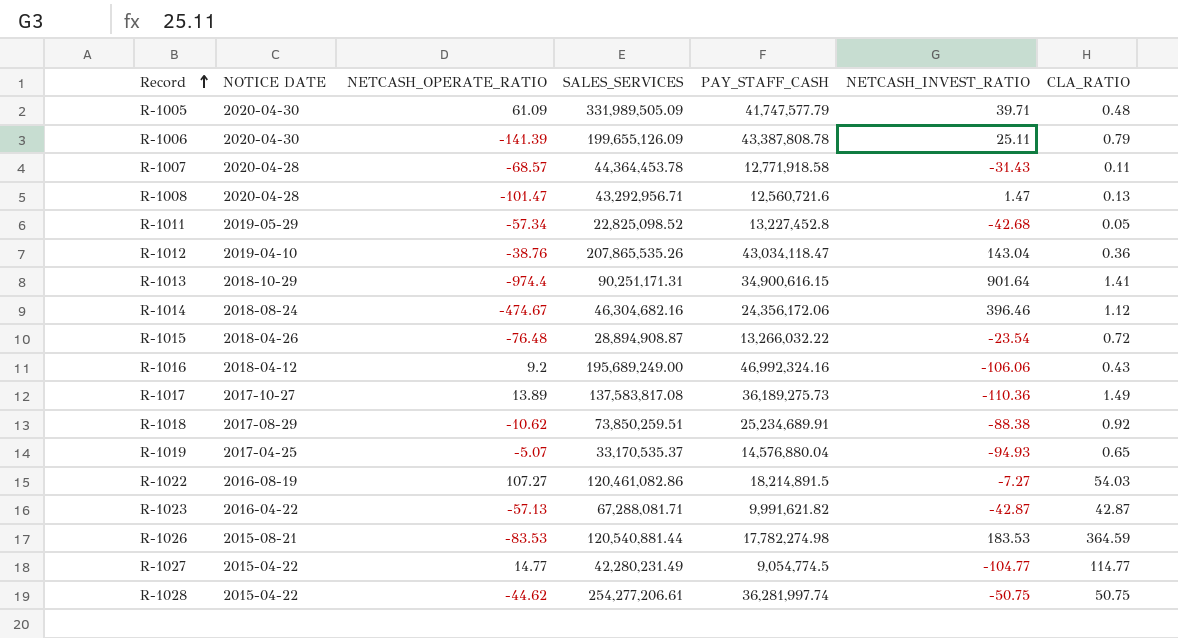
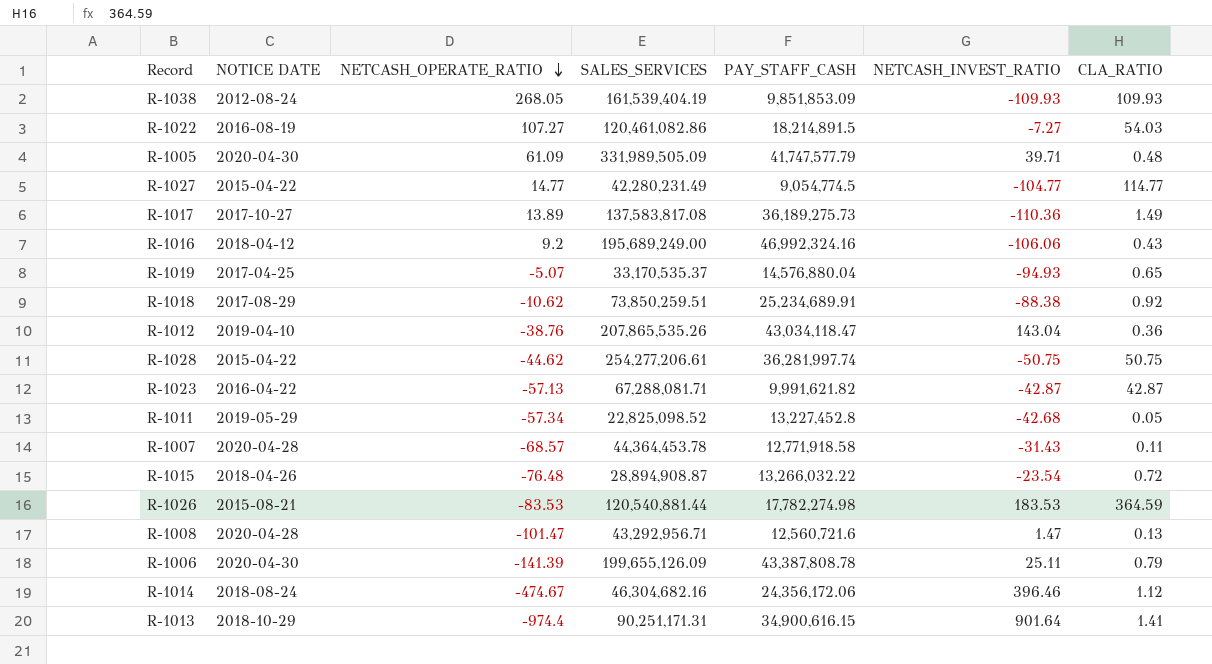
row order: Record ascending -> NETCASH_OPERATE_RATIO descending
row R-1038: none -> 2012-08-24 | 268.05 | 161,539,404.19 | 9,851,853.09 | -109.93 | 109.93

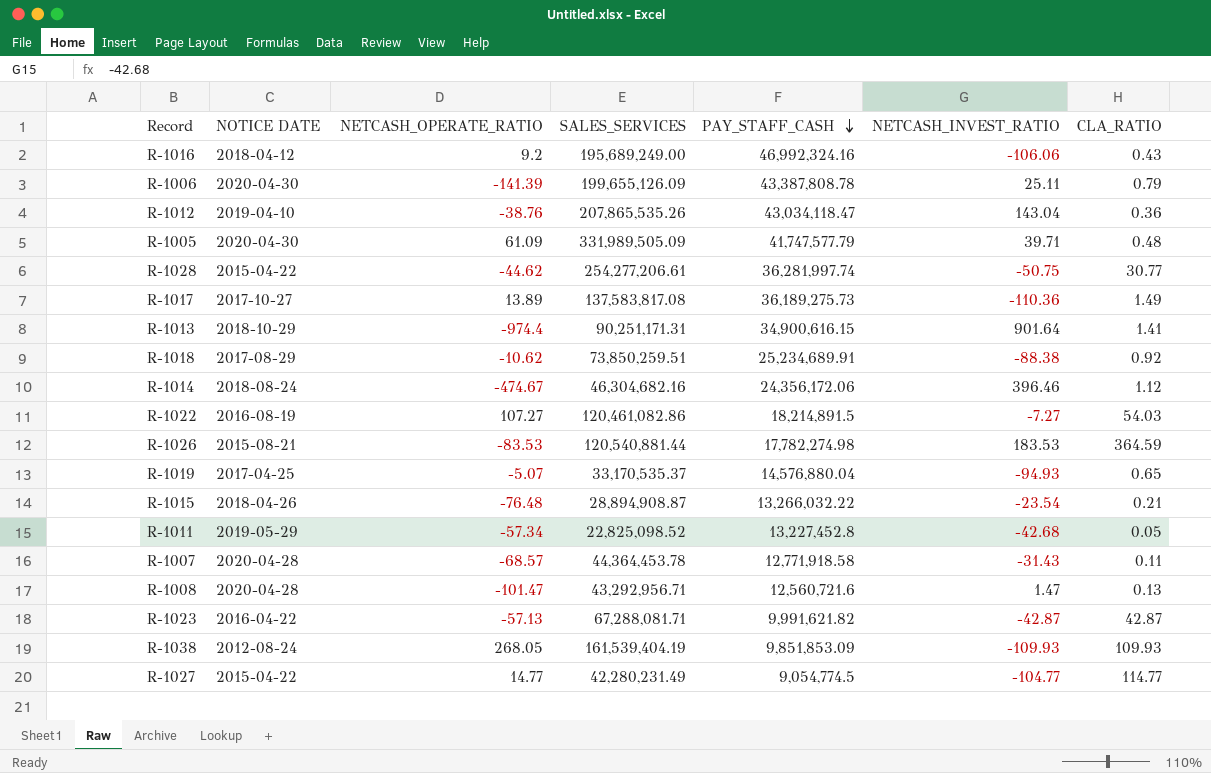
row order: NETCASH_OPERATE_RATIO descending -> PAY_STAFF_CASH descending
R-1028 | CLA_RATIO: 50.75 -> 30.77
R-1015 | CLA_RATIO: 0.72 -> 0.21

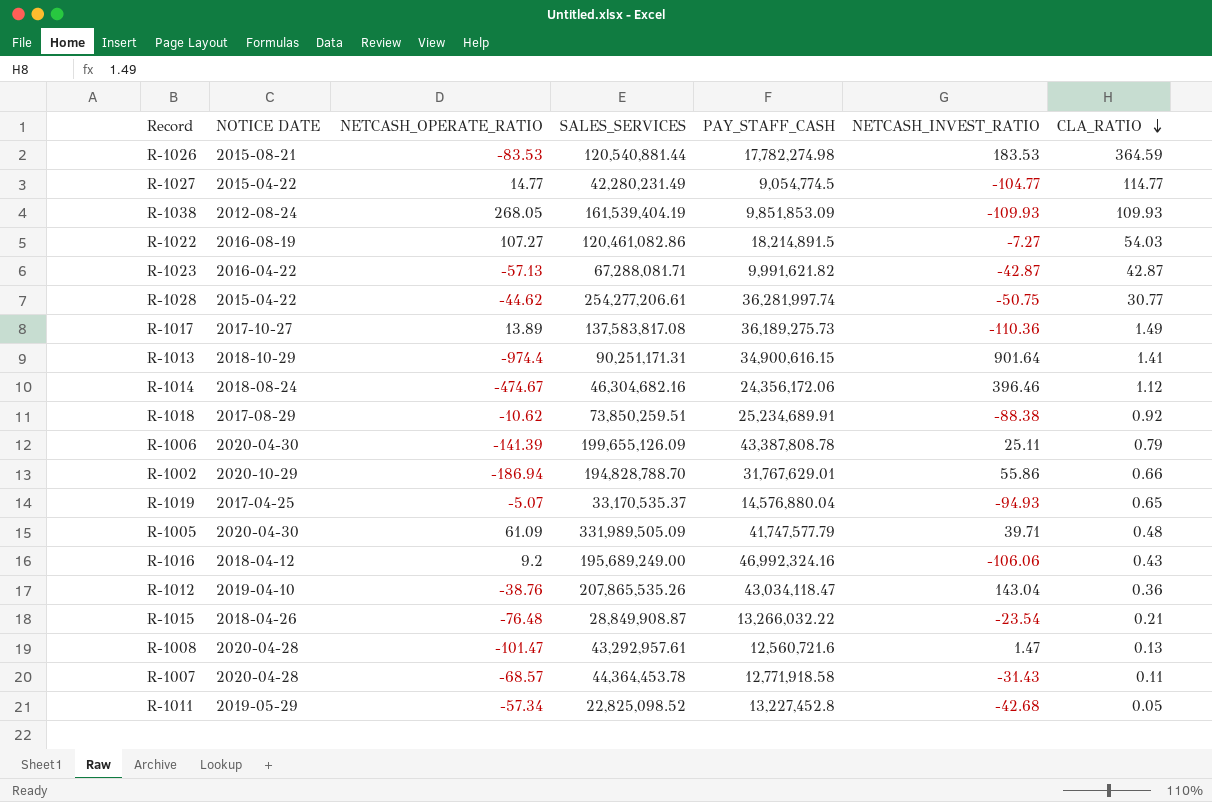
row order: PAY_STAFF_CASH descending -> CLA_RATIO descending
row R-1002: none -> 2020-10-29 | -186.94 | 194,828,788.70 | 31,767,629.01 | 55.86 | 0.66
R-1015 | SALES_SERVICES: 28,894,908.87 -> 28,849,908.87
R-1008 | SALES_SERVICES: 43,292,956.71 -> 43,292,957.61

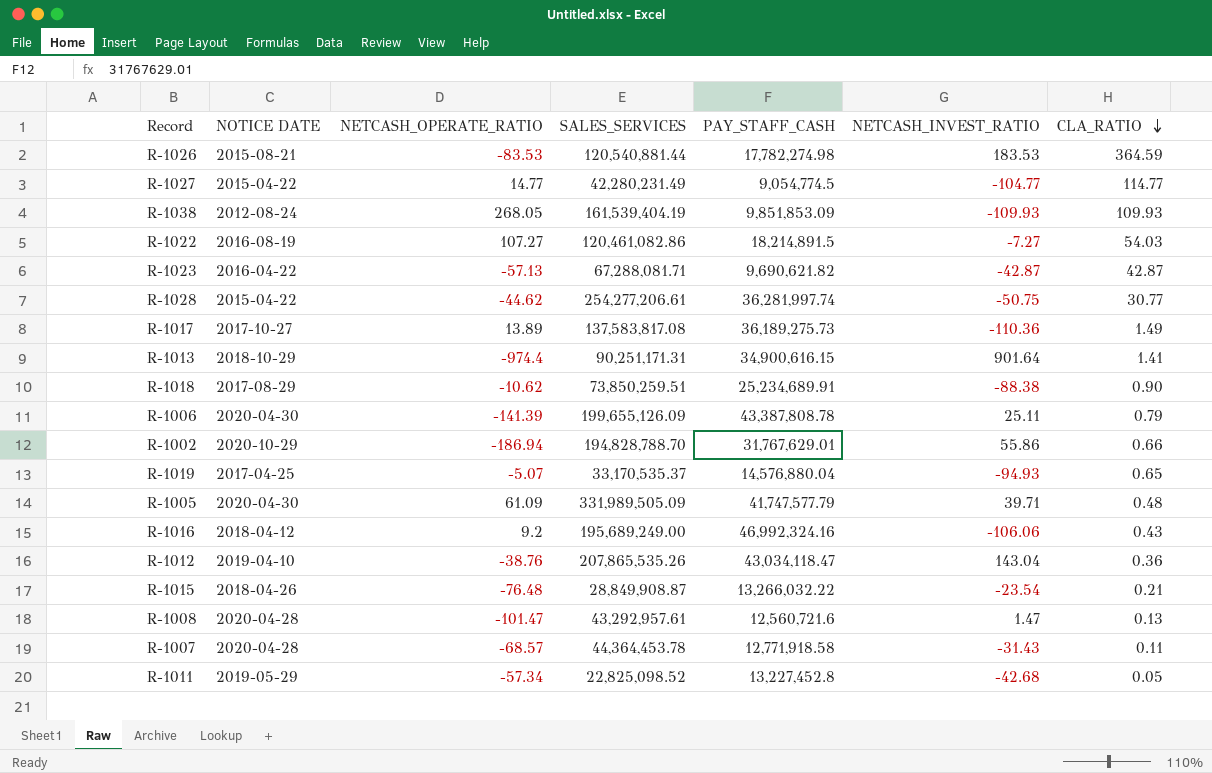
row R-1014: 2018-08-24 | -474.67 | 46,304,682.16 | 24,356,172.06 | 396.46 | 1.12 -> none
R-1023 | PAY_STAFF_CASH: 9,991,621.82 -> 9,690,621.82
R-1018 | CLA_RATIO: 0.92 -> 0.90

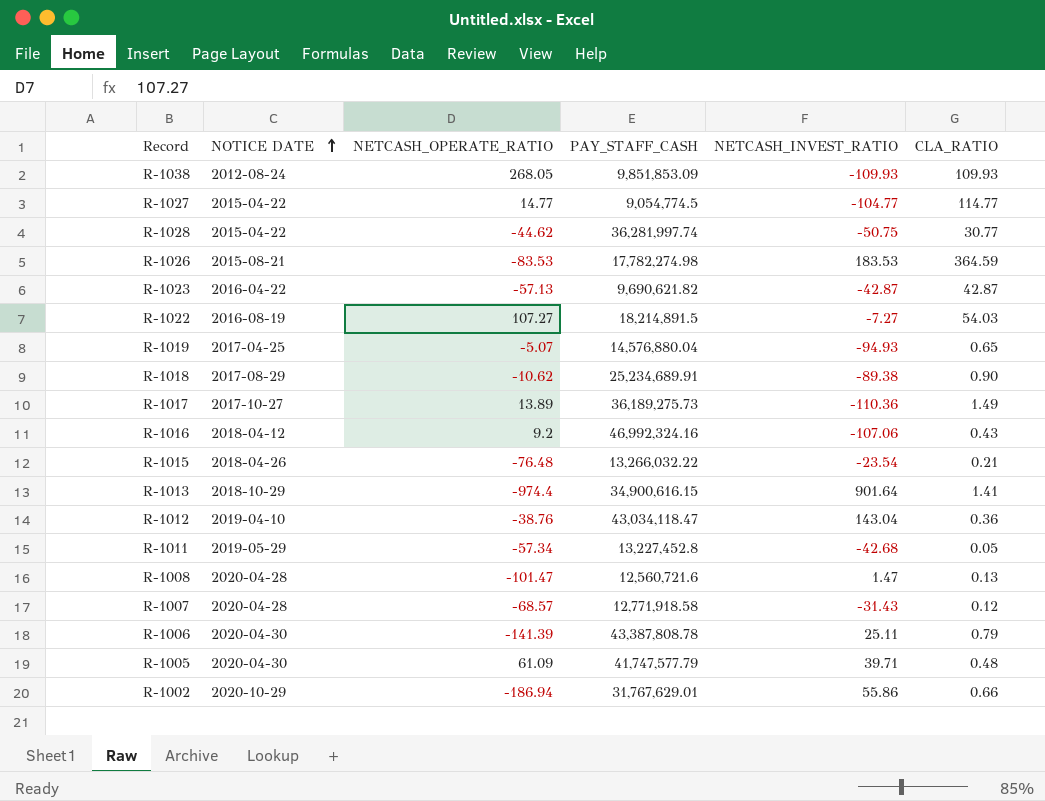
row order: CLA_RATIO descending -> NOTICE DATE ascending
column SALES_SERVICES | position: 4 -> none
R-1018 | NETCASH_INVEST_RATIO: -88.38 -> -89.38
R-1016 | NETCASH_INVEST_RATIO: -106.06 -> -107.06
R-1007 | CLA_RATIO: 0.11 -> 0.12

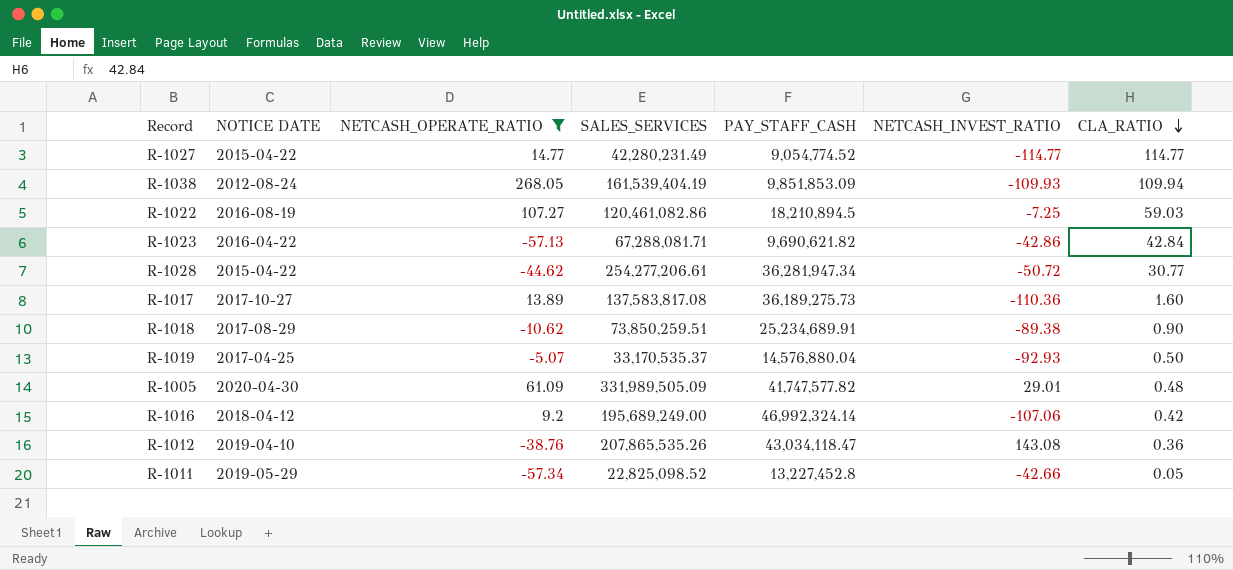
filter: none -> NETCASH_OPERATE_RATIO >= -57.34
row order: NOTICE DATE ascending -> CLA_RATIO descending
column SALES_SERVICES | position: none -> 4
R-1027 | PAY_STAFF_CASH: 9,054,774.5 -> 9,054,774.52
R-1027 | NETCASH_INVEST_RATIO: -104.77 -> -114.77
R-1038 | CLA_RATIO: 109.93 -> 109.94
R-1022 | PAY_STAFF_CASH: 18,214,891.5 -> 18,210,894.5
R-1022 | NETCASH_INVEST_RATIO: -7.27 -> -7.25
R-1022 | CLA_RATIO: 54.03 -> 59.03
R-1023 | NETCASH_INVEST_RATIO: -42.87 -> -42.86
R-1023 | CLA_RATIO: 42.87 -> 42.84
R-1028 | PAY_STAFF_CASH: 36,281,997.74 -> 36,281,947.34
R-1028 | NETCASH_INVEST_RATIO: -50.75 -> -50.72
R-1017 | CLA_RATIO: 1.49 -> 1.60
R-1019 | NETCASH_INVEST_RATIO: -94.93 -> -92.93
R-1019 | CLA_RATIO: 0.65 -> 0.50
R-1005 | PAY_STAFF_CASH: 41,747,577.79 -> 41,747,577.82
R-1005 | NETCASH_INVEST_RATIO: 39.71 -> 29.01
R-1016 | PAY_STAFF_CASH: 46,992,324.16 -> 46,992,324.14
R-1016 | CLA_RATIO: 0.43 -> 0.42
R-1012 | NETCASH_INVEST_RATIO: 143.04 -> 143.08
R-1011 | NETCASH_INVEST_RATIO: -42.68 -> -42.66

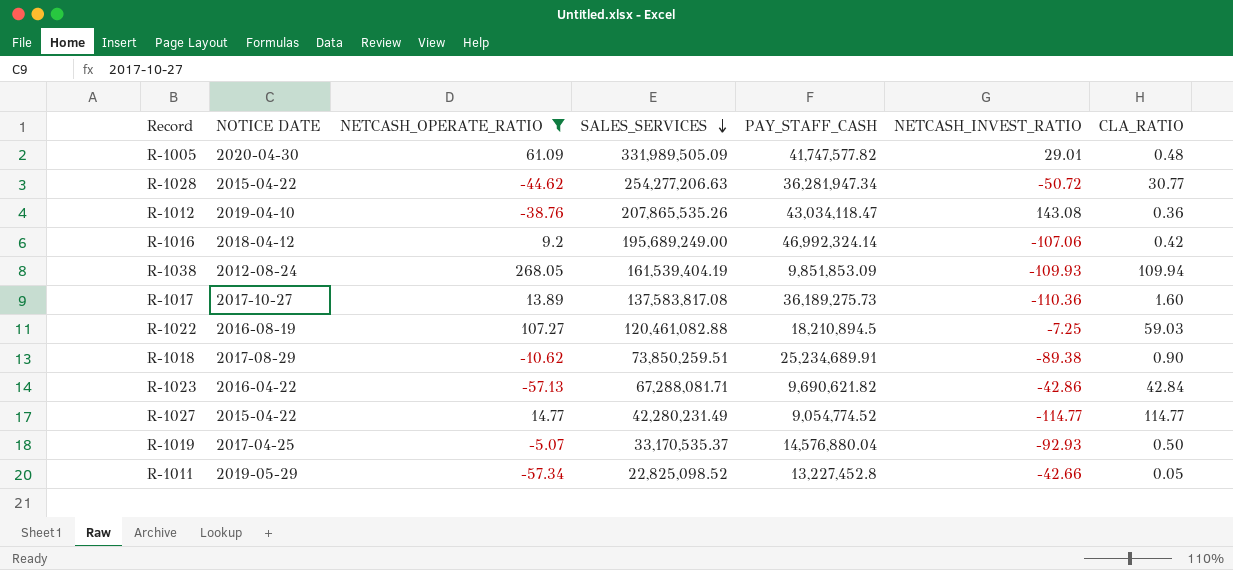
row order: CLA_RATIO descending -> SALES_SERVICES descending
R-1028 | SALES_SERVICES: 254,277,206.61 -> 254,277,206.63
R-1022 | SALES_SERVICES: 120,461,082.86 -> 120,461,082.88

